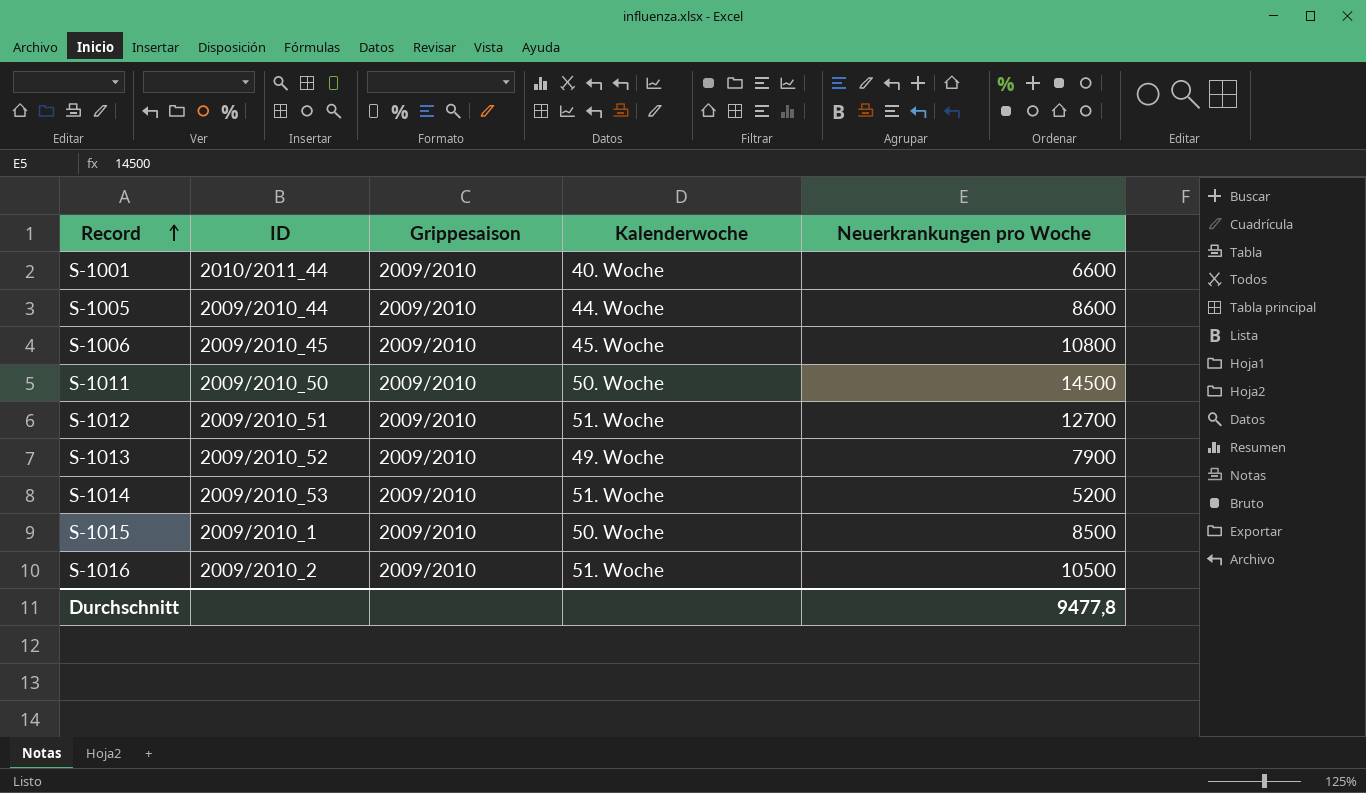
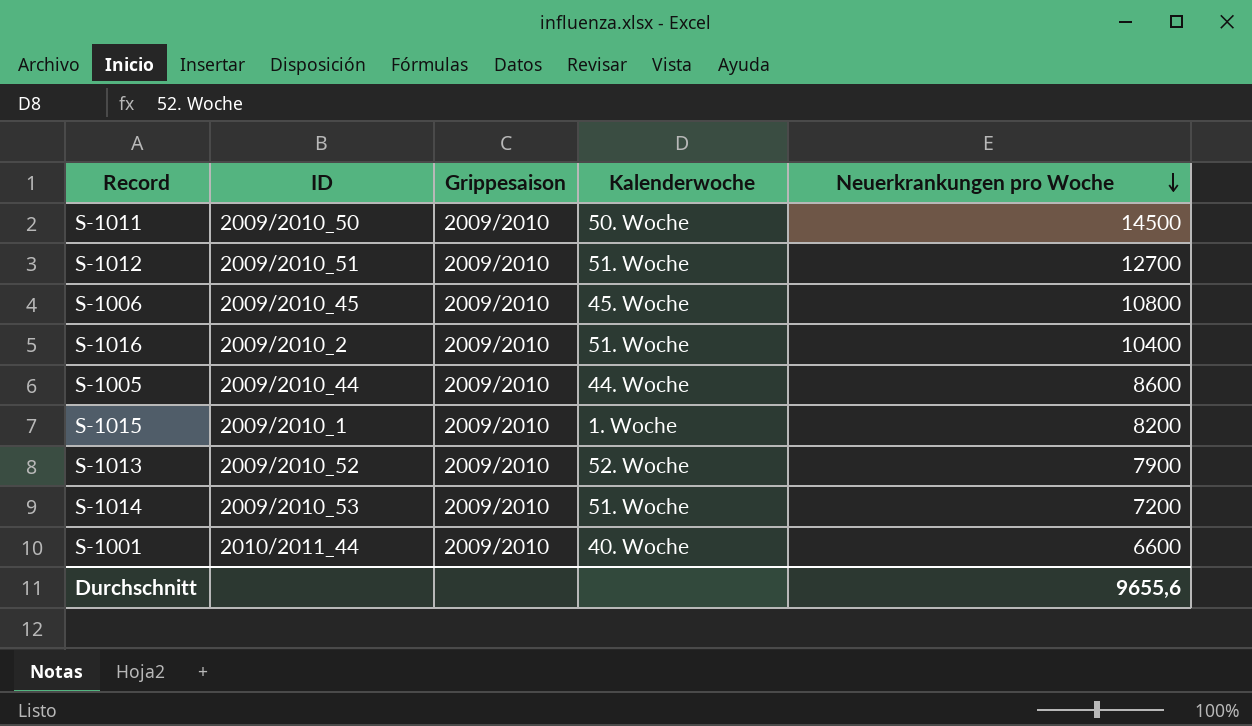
row order: Record ascending -> Neuerkrankungen pro Woche descending
S-1016 | Neuerkrankungen pro Woche: 10500 -> 10400
S-1015 | Kalenderwoche: 50. Woche -> 1. Woche
S-1015 | Neuerkrankungen pro Woche: 8500 -> 8200
S-1013 | Kalenderwoche: 49. Woche -> 52. Woche
S-1014 | Neuerkrankungen pro Woche: 5200 -> 7200
Durchschnitt | Neuerkrankungen pro Woche: 9477,8 -> 9655,6

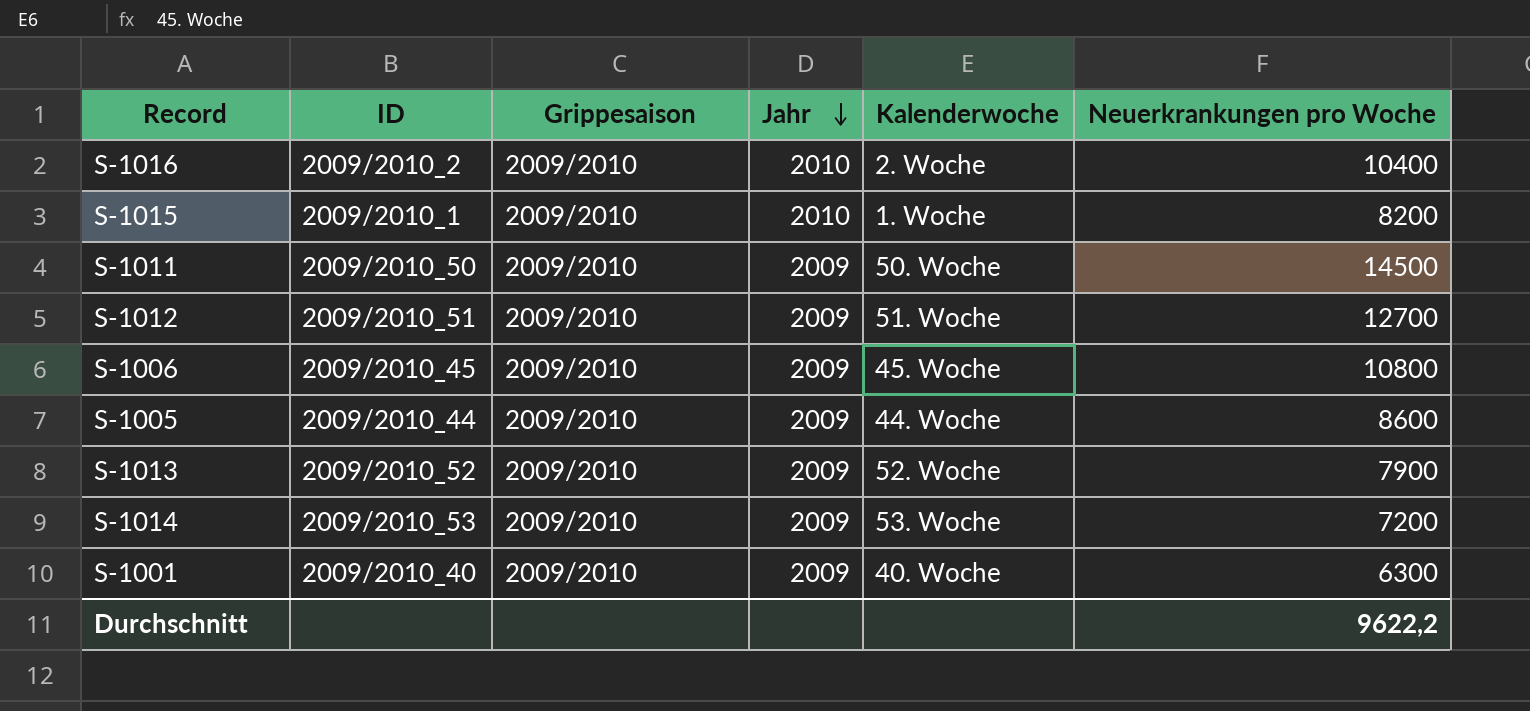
row order: Neuerkrankungen pro Woche descending -> Jahr descending
column Jahr | position: none -> 4
S-1016 | Kalenderwoche: 51. Woche -> 2. Woche
S-1014 | Kalenderwoche: 51. Woche -> 53. Woche
S-1001 | ID: 2010/2011_44 -> 2009/2010_40
S-1001 | Neuerkrankungen pro Woche: 6600 -> 6300
Durchschnitt | Neuerkrankungen pro Woche: 9655,6 -> 9622,2

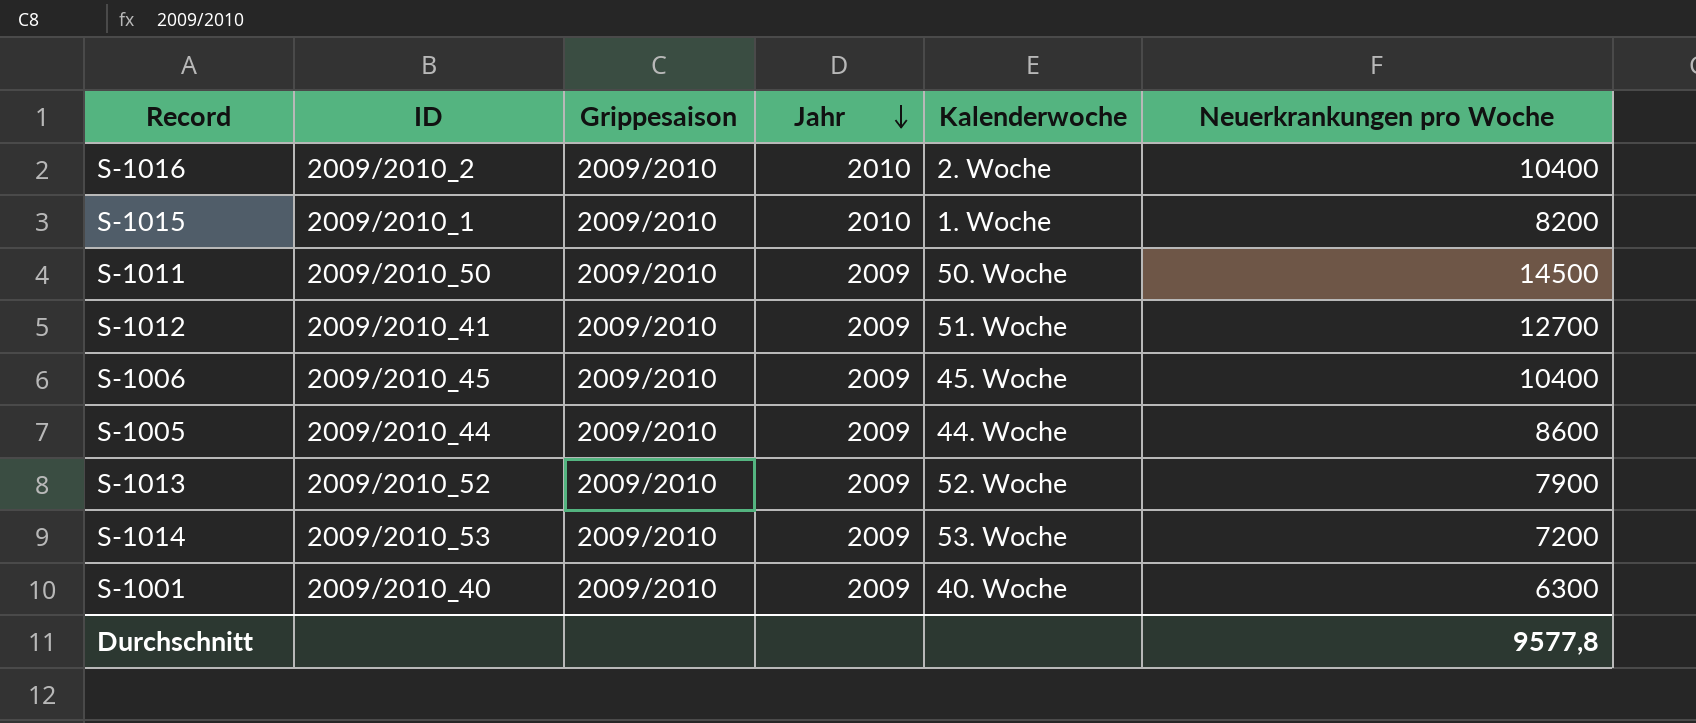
S-1012 | ID: 2009/2010_51 -> 2009/2010_41
S-1006 | Neuerkrankungen pro Woche: 10800 -> 10400
Durchschnitt | Neuerkrankungen pro Woche: 9622,2 -> 9577,8

